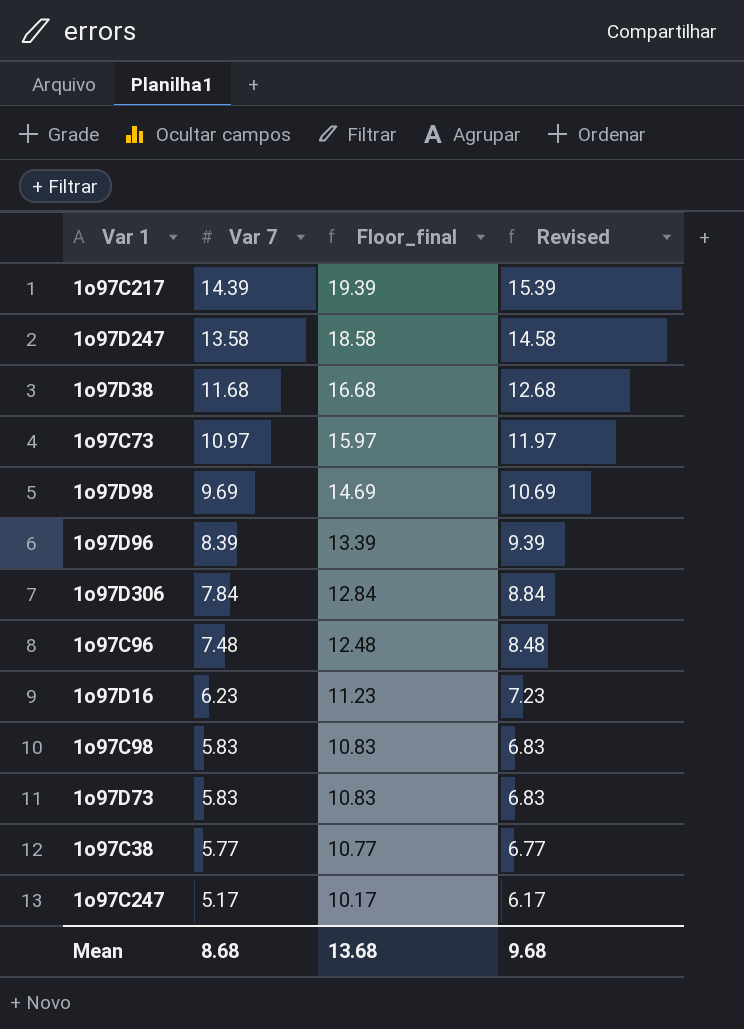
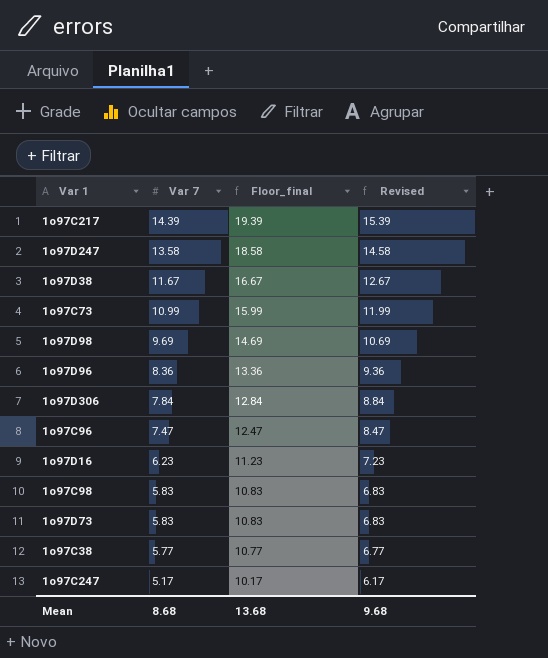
1o97D38 | Var 7: 11.68 -> 11.67
1o97D38 | Floor_final: 16.68 -> 16.67
1o97D38 | Revised: 12.68 -> 12.67
1o97C73 | Var 7: 10.97 -> 10.99
1o97C73 | Floor_final: 15.97 -> 15.99
1o97C73 | Revised: 11.97 -> 11.99
1o97D96 | Var 7: 8.39 -> 8.36
1o97D96 | Floor_final: 13.39 -> 13.36
1o97D96 | Revised: 9.39 -> 9.36
1o97C96 | Var 7: 7.48 -> 7.47
1o97C96 | Floor_final: 12.48 -> 12.47
1o97C96 | Revised: 8.48 -> 8.47

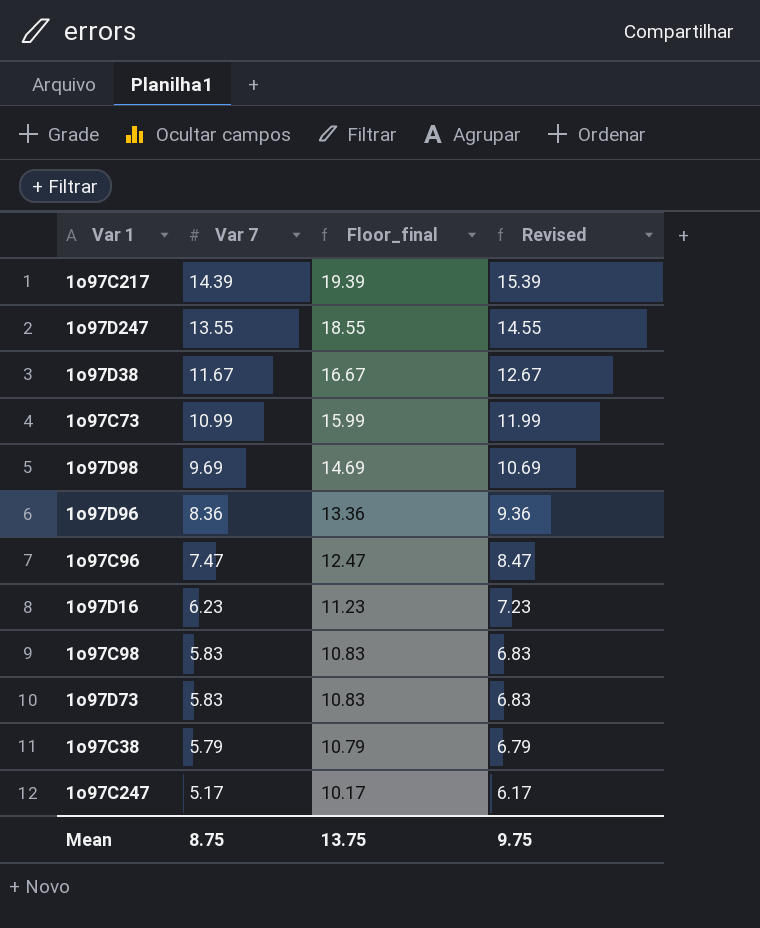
row 1o97D306: 7.84 | 12.84 | 8.84 -> none
1o97D247 | Var 7: 13.58 -> 13.55
1o97D247 | Floor_final: 18.58 -> 18.55
1o97D247 | Revised: 14.58 -> 14.55
1o97C38 | Var 7: 5.77 -> 5.79
1o97C38 | Floor_final: 10.77 -> 10.79
1o97C38 | Revised: 6.77 -> 6.79
Mean | Var 7: 8.68 -> 8.75
Mean | Floor_final: 13.68 -> 13.75
Mean | Revised: 9.68 -> 9.75

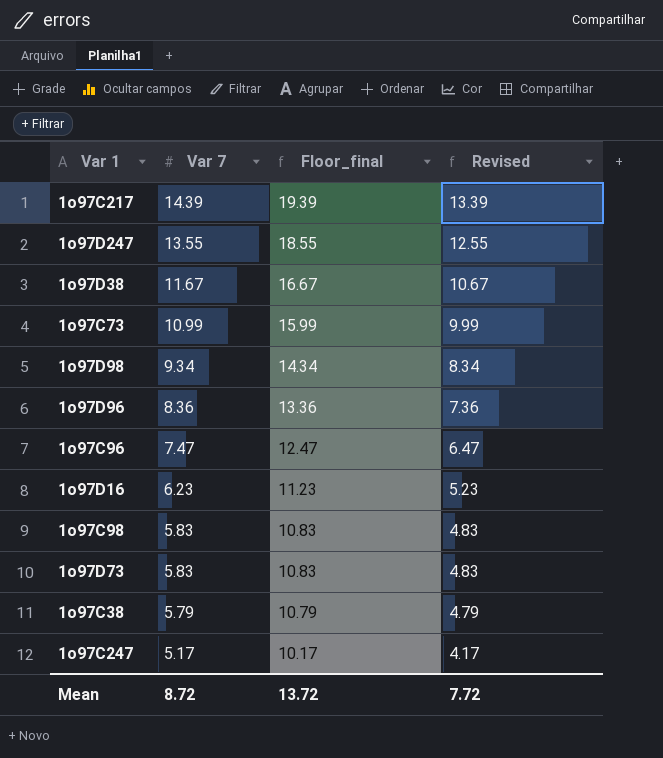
column Revised | formula: [Var 7] + 1 -> [Var 7] - 1
1o97D98 | Var 7: 9.69 -> 9.34
1o97D98 | Floor_final: 14.69 -> 14.34
Mean | Var 7: 8.75 -> 8.72
Mean | Floor_final: 13.75 -> 13.72
Mean | Revised: 9.75 -> 7.72

